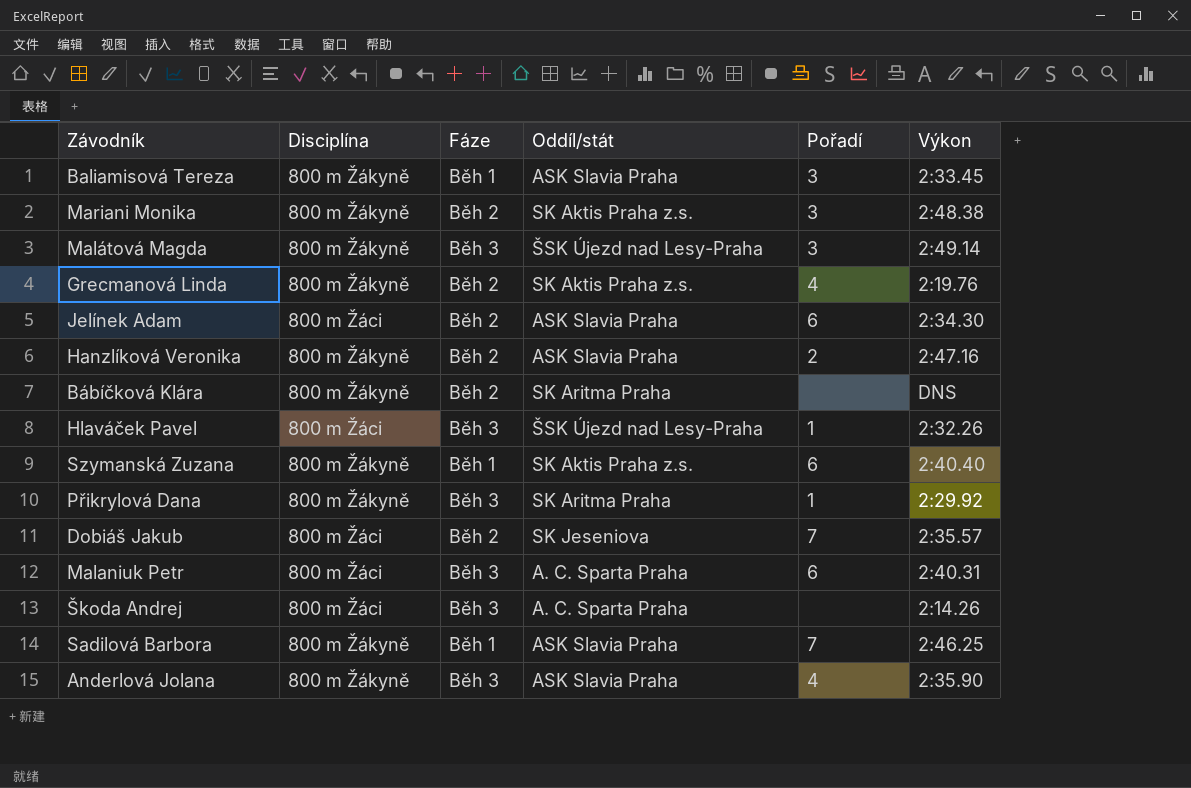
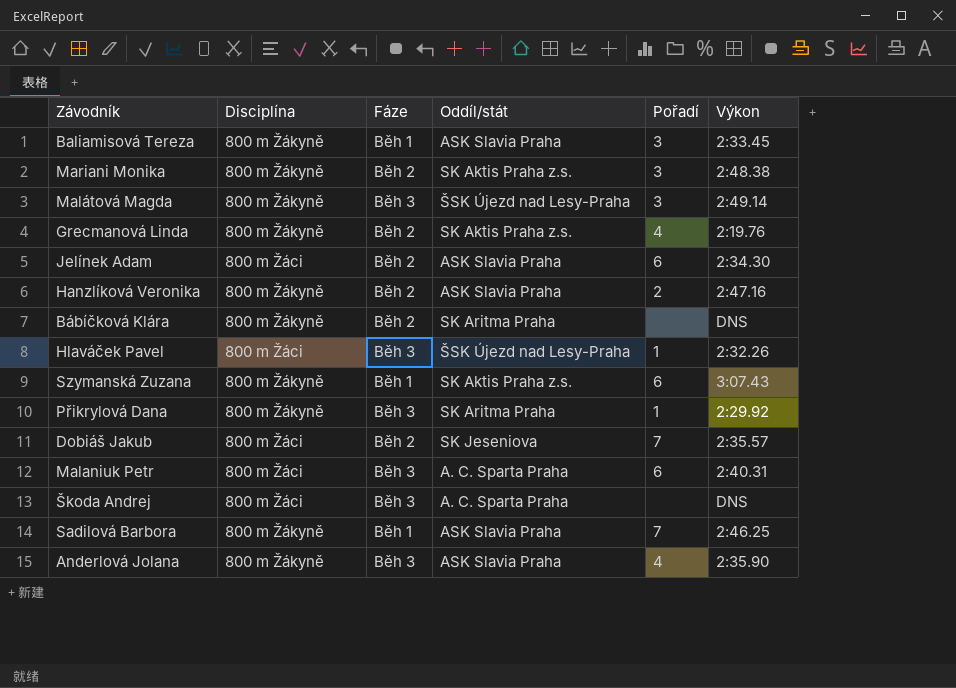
Szymanská Zuzana | Výkon: 2:40.40 -> 3:07.43
Škoda Andrej | Výkon: 2:14.26 -> DNS

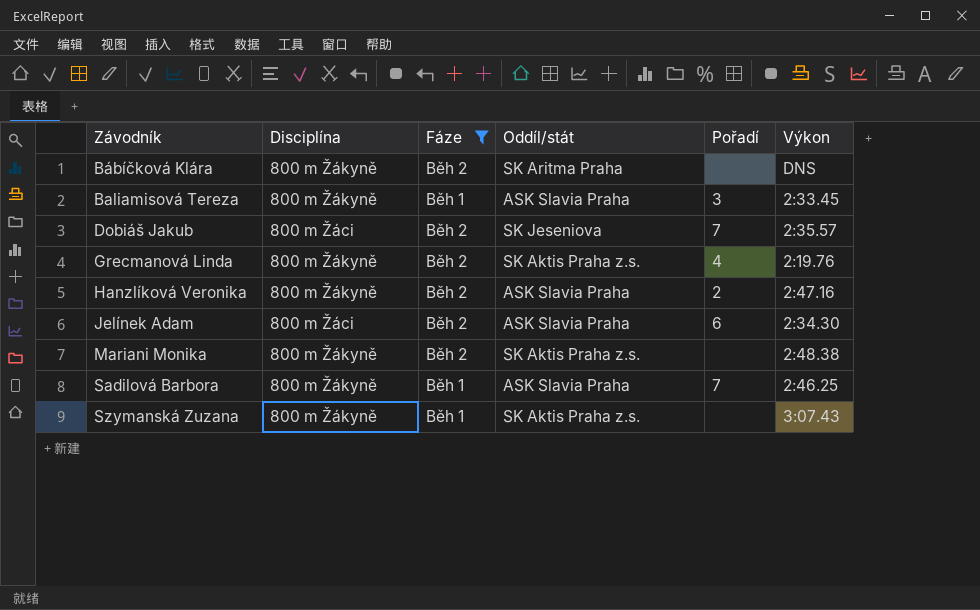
filter: none -> Fáze != Běh 3
row order: none -> Závodník ascending
Mariani Monika | Pořadí: 3 -> none
Szymanská Zuzana | Pořadí: 6 -> none

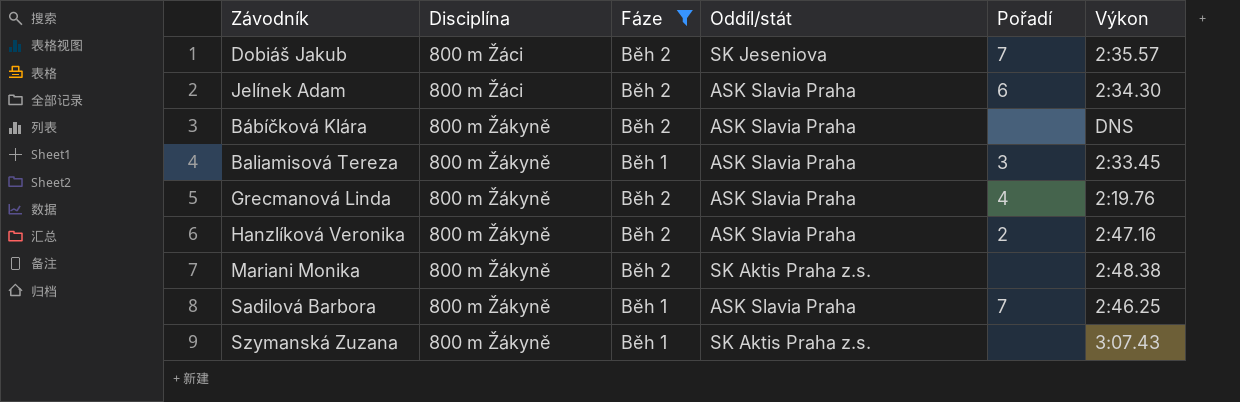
row order: Závodník ascending -> Disciplína ascending
Bábíčková Klára | Oddíl/stát: SK Aritma Praha -> ASK Slavia Praha
Grecmanová Linda | Oddíl/stát: SK Aktis Praha z.s. -> ASK Slavia Praha

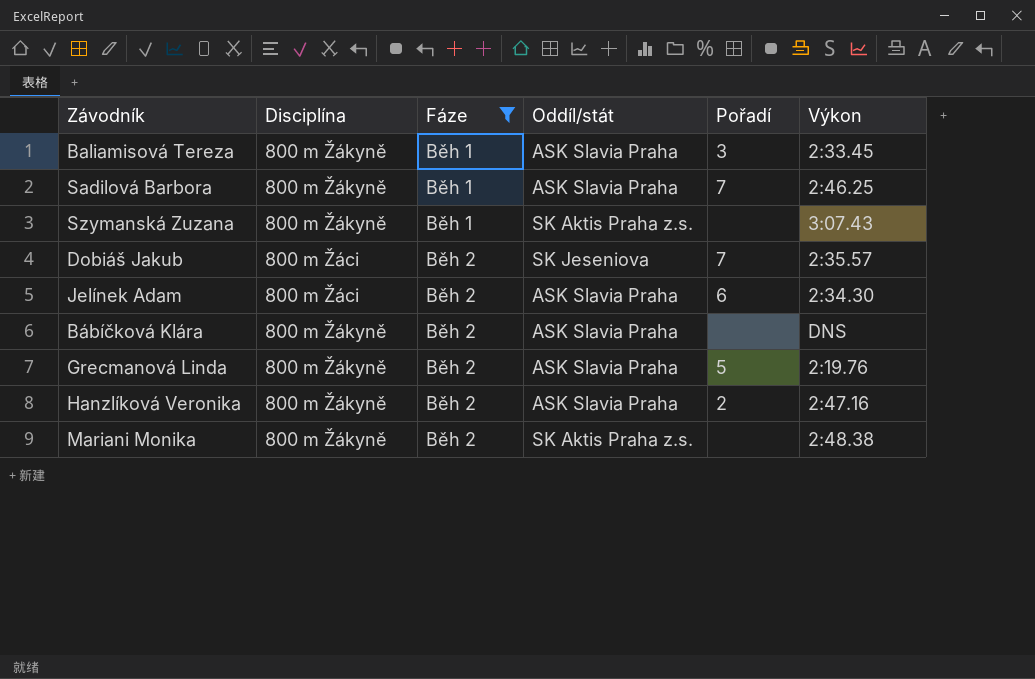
row order: Disciplína ascending -> Fáze ascending
Grecmanová Linda | Pořadí: 4 -> 5

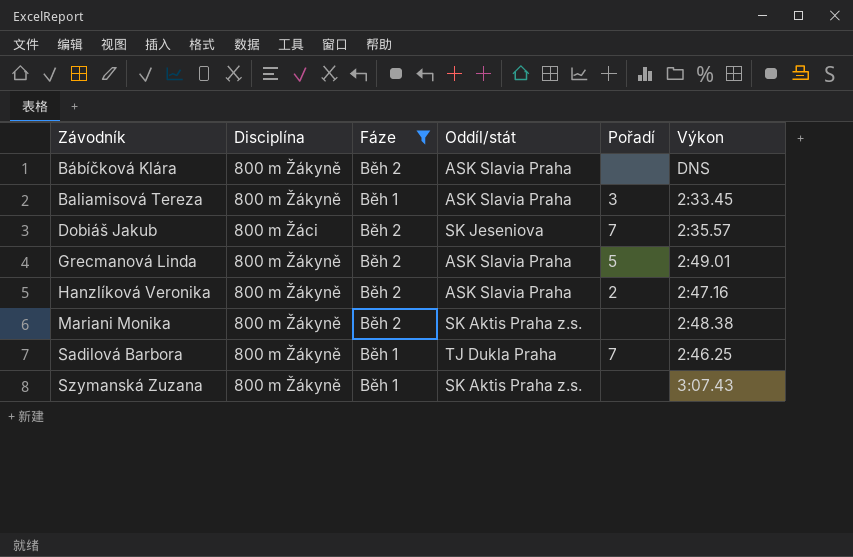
row order: Fáze ascending -> Závodník ascending
row Jelínek Adam: 800 m Žáci | Běh 2 | ASK Slavia Praha | 6 | 2:34.30 -> none
Grecmanová Linda | Výkon: 2:19.76 -> 2:49.01
Sadilová Barbora | Oddíl/stát: ASK Slavia Praha -> TJ Dukla Praha

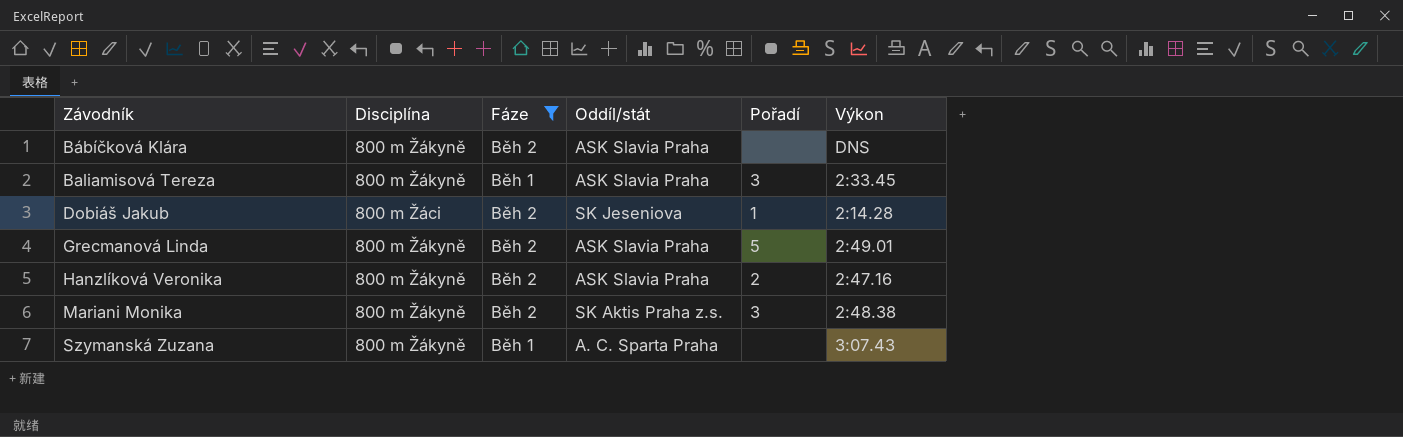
row Sadilová Barbora: 800 m Žákyně | Běh 1 | TJ Dukla Praha | 7 | 2:46.25 -> none
Dobiáš Jakub | Pořadí: 7 -> 1
Dobiáš Jakub | Výkon: 2:35.57 -> 2:14.28
Mariani Monika | Pořadí: none -> 3
Szymanská Zuzana | Oddíl/stát: SK Aktis Praha z.s. -> A. C. Sparta Praha

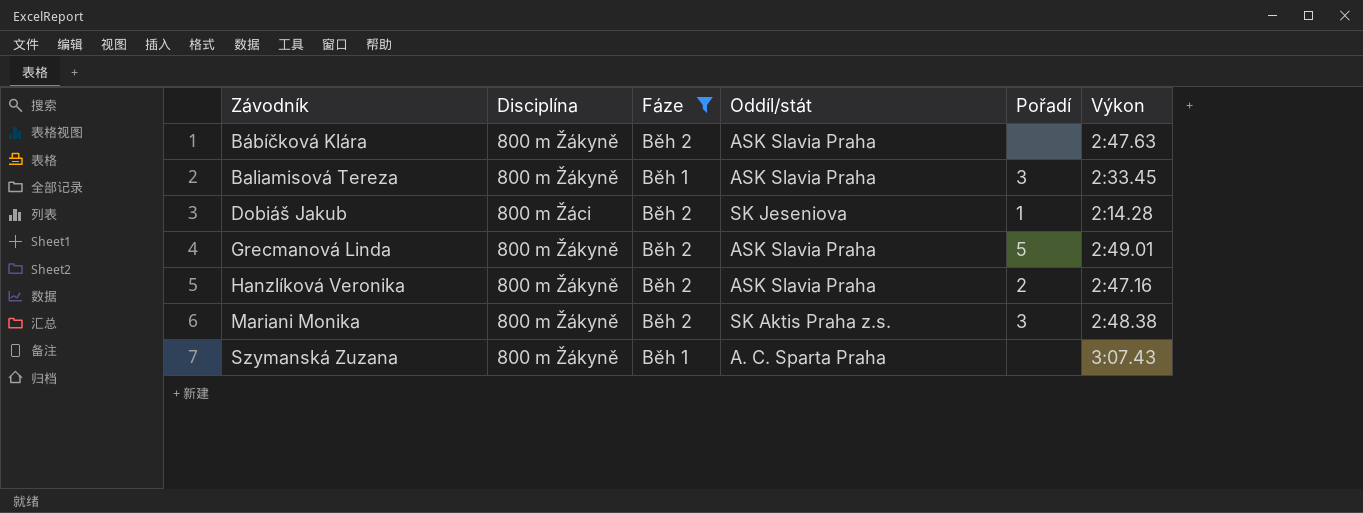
Bábíčková Klára | Výkon: DNS -> 2:47.63

